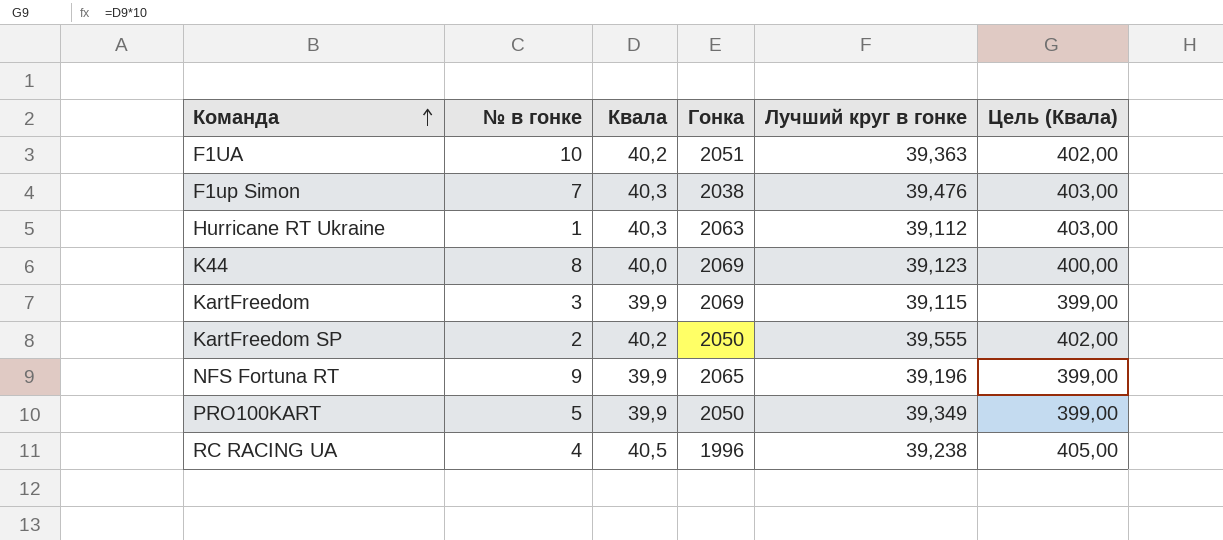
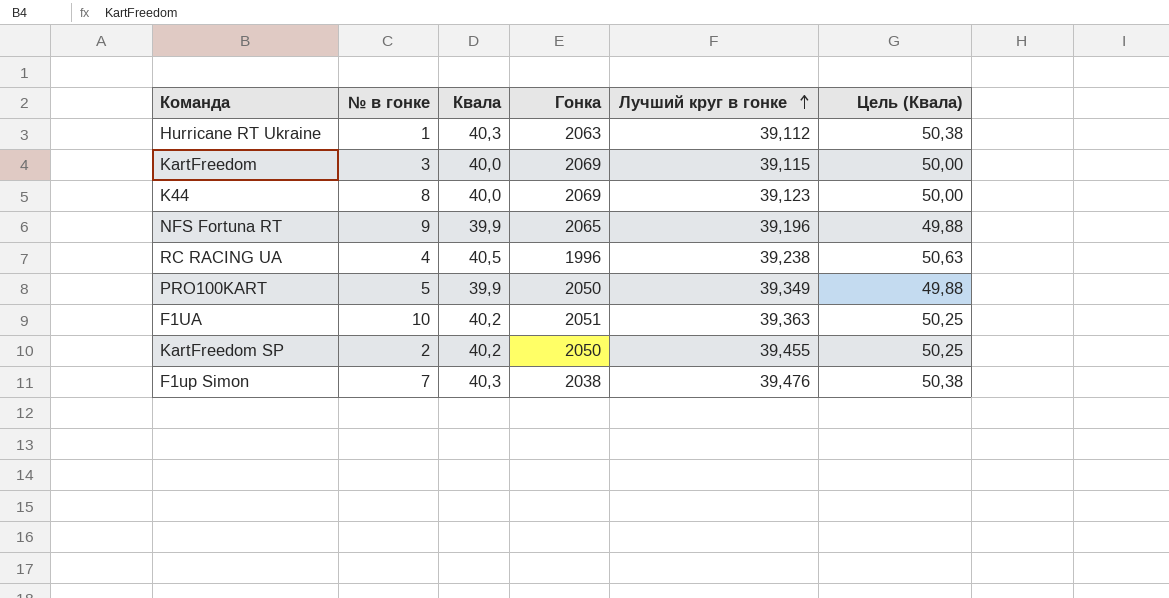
row order: Команда ascending -> Лучший круг в гонке ascending
column Цель (Квала) | formula: [Квала] * 10 -> [Квала] * 1,25
KartFreedom | Квала: 39,9 -> 40,0
KartFreedom SP | Лучший круг в гонке: 39,555 -> 39,455

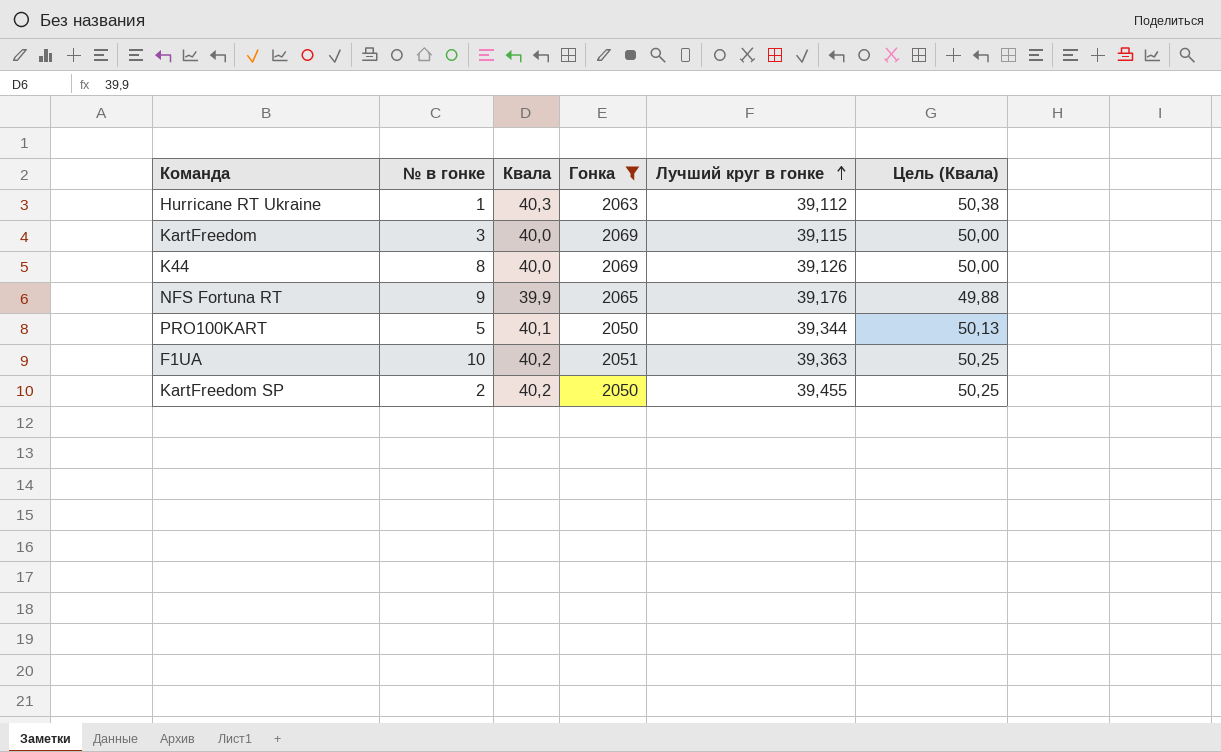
filter: none -> Гонка >= 2050
K44 | Лучший круг в гонке: 39,123 -> 39,126
NFS Fortuna RT | Лучший круг в гонке: 39,196 -> 39,176
PRO100KART | Квала: 39,9 -> 40,1
PRO100KART | Лучший круг в гонке: 39,349 -> 39,344
PRO100KART | Цель (Квала): 49,88 -> 50,13

